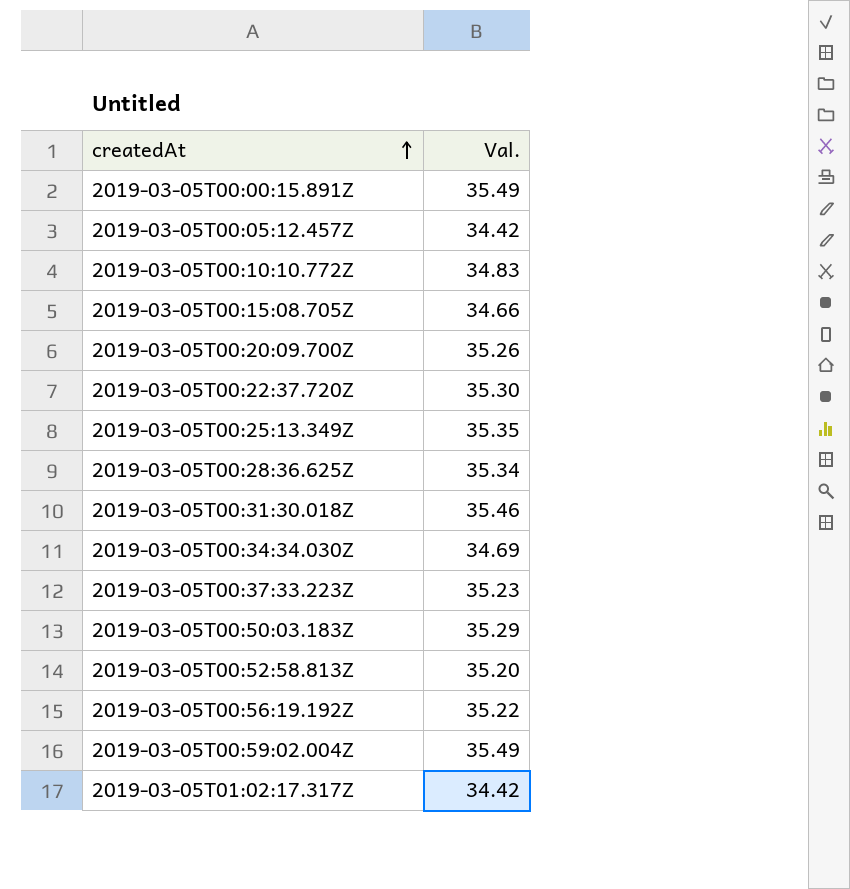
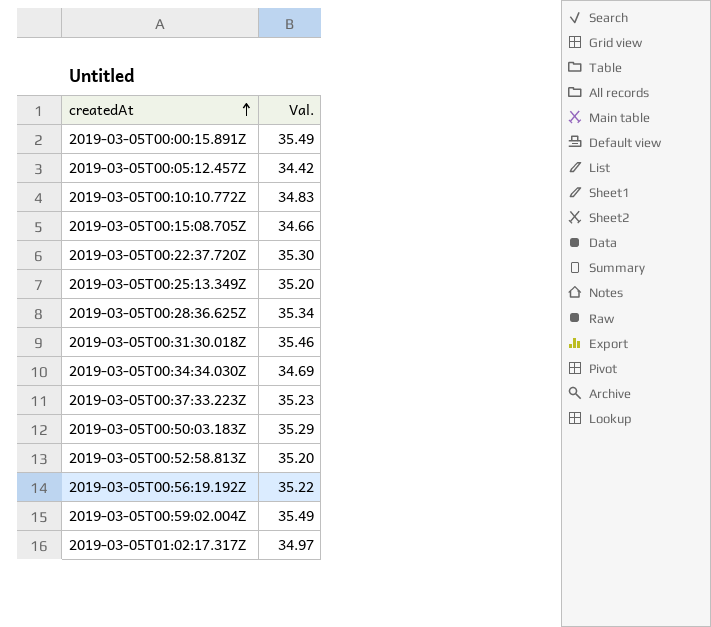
row 2019-03-05T00:20:09.700Z: 35.26 -> none
2019-03-05T00:25:13.349Z | Val.: 35.35 -> 35.20
2019-03-05T01:02:17.317Z | Val.: 34.42 -> 34.97

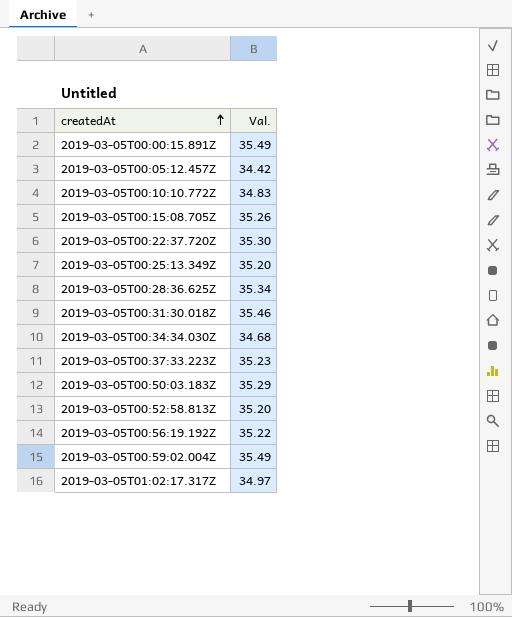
2019-03-05T00:15:08.705Z | Val.: 34.66 -> 35.26
2019-03-05T00:34:34.030Z | Val.: 34.69 -> 34.68

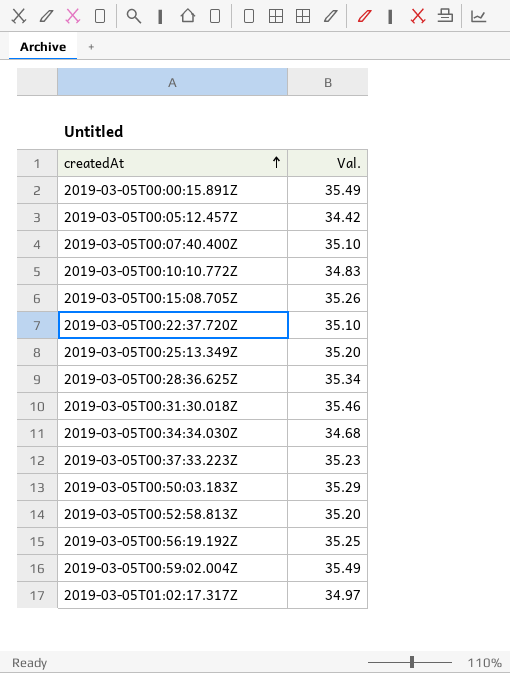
row 2019-03-05T00:07:40.400Z: none -> 35.10
2019-03-05T00:22:37.720Z | Val.: 35.30 -> 35.10
2019-03-05T00:56:19.192Z | Val.: 35.22 -> 35.25

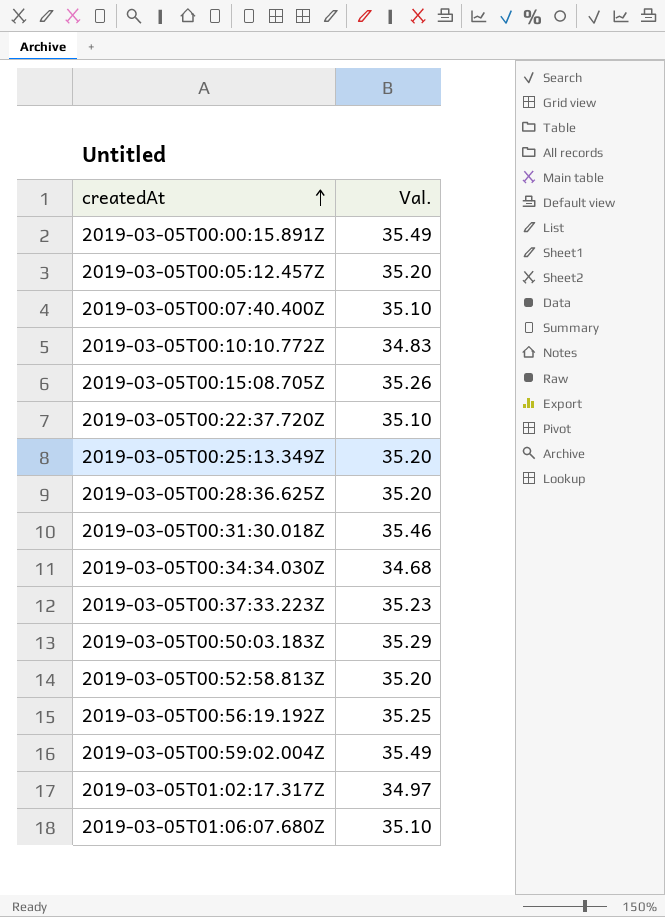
2019-03-05T00:05:12.457Z | Val.: 34.42 -> 35.20
2019-03-05T00:28:36.625Z | Val.: 35.34 -> 35.20
row 2019-03-05T01:06:07.680Z: none -> 35.10

